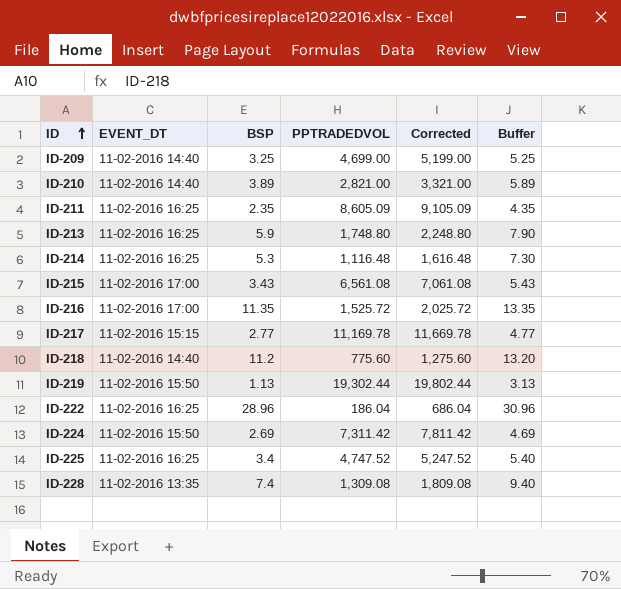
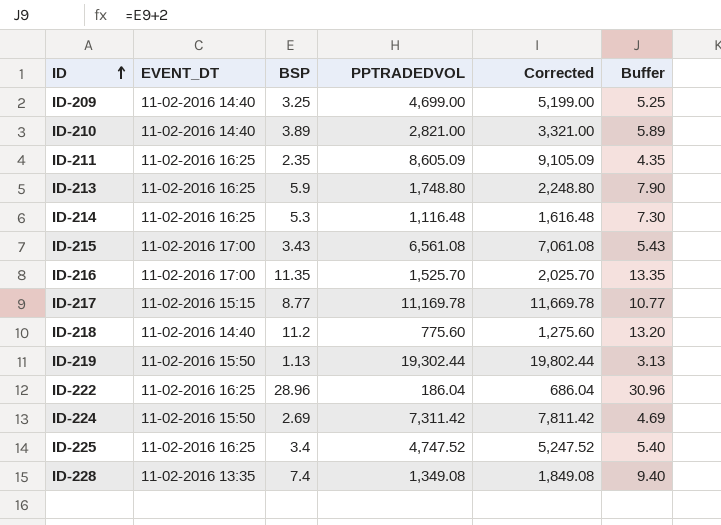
ID-216 | PPTRADEDVOL: 1,525.72 -> 1,525.70
ID-216 | Corrected: 2,025.72 -> 2,025.70
ID-217 | BSP: 2.77 -> 8.77
ID-217 | Buffer: 4.77 -> 10.77
ID-228 | PPTRADEDVOL: 1,309.08 -> 1,349.08
ID-228 | Corrected: 1,809.08 -> 1,849.08

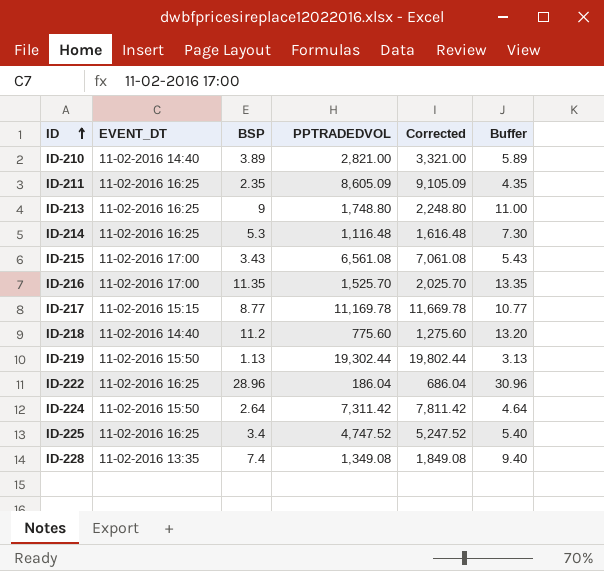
row ID-209: 11-02-2016 14:40 | 3.25 | 4,699.00 | 5,199.00 | 5.25 -> none
ID-213 | BSP: 5.9 -> 9
ID-213 | Buffer: 7.90 -> 11.00
ID-224 | BSP: 2.69 -> 2.64
ID-224 | Buffer: 4.69 -> 4.64

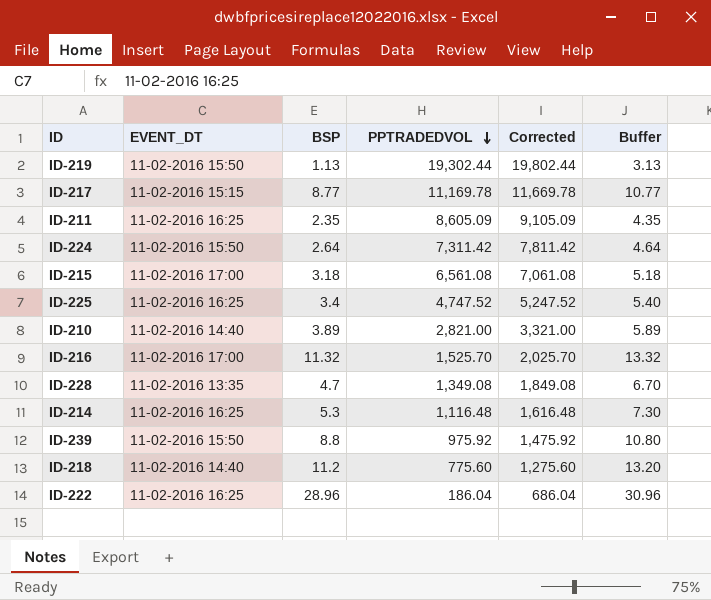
row order: ID ascending -> PPTRADEDVOL descending
row ID-213: 11-02-2016 16:25 | 9 | 1,748.80 | 2,248.80 | 11.00 -> none
ID-215 | BSP: 3.43 -> 3.18
ID-215 | Buffer: 5.43 -> 5.18
ID-216 | BSP: 11.35 -> 11.32
ID-216 | Buffer: 13.35 -> 13.32
ID-228 | BSP: 7.4 -> 4.7
ID-228 | Buffer: 9.40 -> 6.70
row ID-239: none -> 11-02-2016 15:50 | 8.8 | 975.92 | 1,475.92 | 10.80

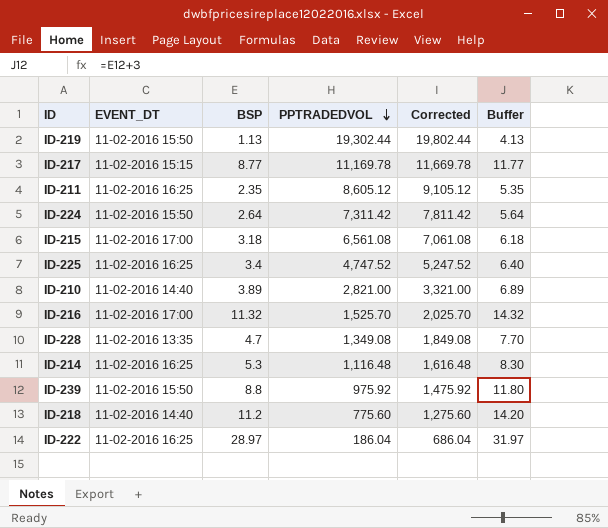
column Buffer | formula: [BSP] + 2 -> [BSP] + 3
ID-211 | PPTRADEDVOL: 8,605.09 -> 8,605.12
ID-211 | Corrected: 9,105.09 -> 9,105.12
ID-222 | BSP: 28.96 -> 28.97

